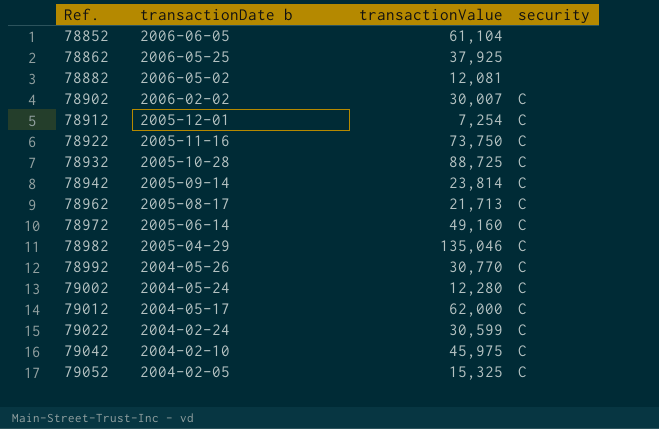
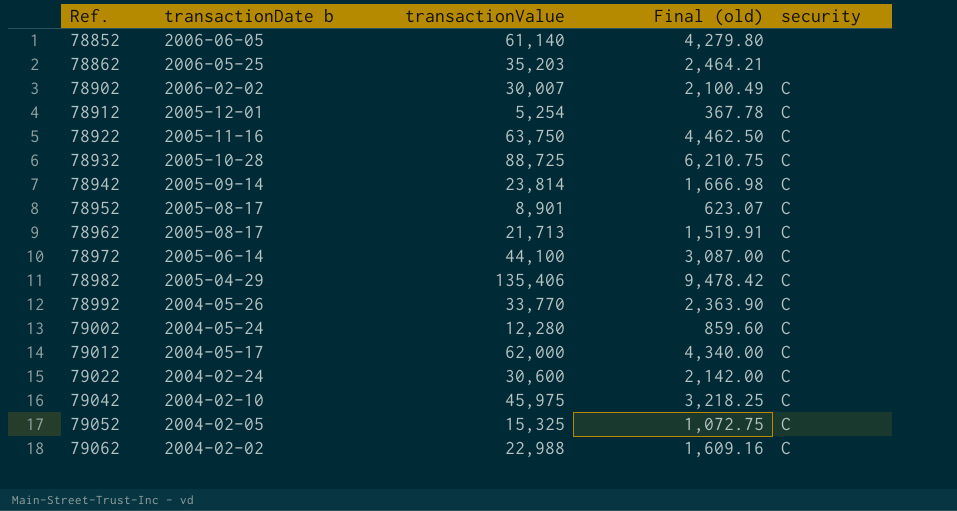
column Final (old) | formula: none -> [transactionValue] * 0.07
row 78882: 2006-05-02 | 12,081 | none -> none
78852 | transactionValue: 61,104 -> 61,140
78862 | transactionValue: 37,925 -> 35,203
78912 | transactionValue: 7,254 -> 5,254
78922 | transactionValue: 73,750 -> 63,750
row 78952: none -> 2005-08-17 | 8,901 | 623.07 | C
78972 | transactionValue: 49,160 -> 44,100
78982 | transactionValue: 135,046 -> 135,406
78992 | transactionValue: 30,770 -> 33,770
79022 | transactionValue: 30,599 -> 30,600
row 79062: none -> 2004-02-02 | 22,988 | 1,609.16 | C

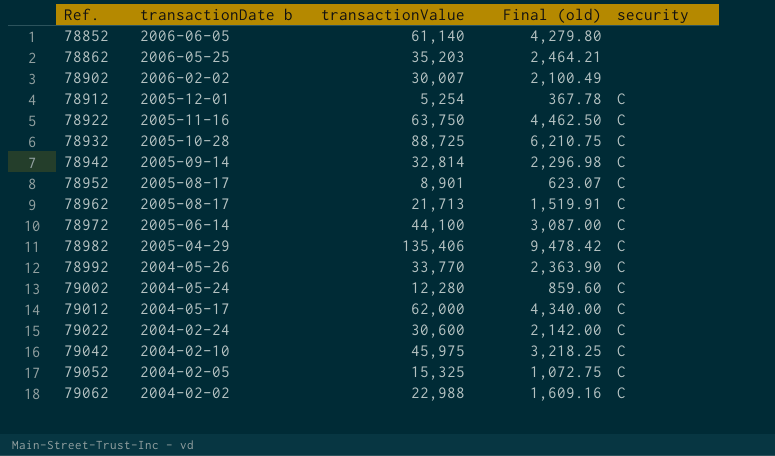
78902 | security: C -> none
78942 | transactionValue: 23,814 -> 32,814
78942 | Final (old): 1,666.98 -> 2,296.98

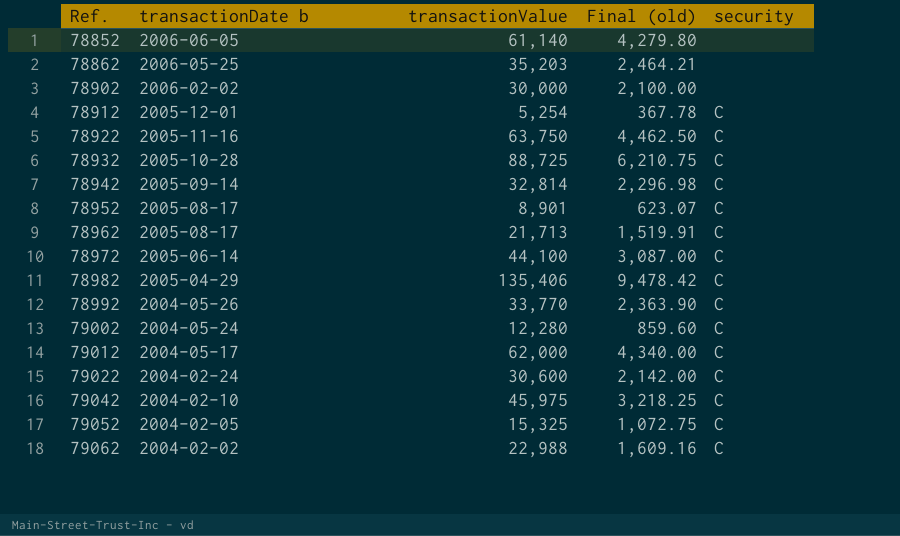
78902 | transactionValue: 30,007 -> 30,000
78902 | Final (old): 2,100.49 -> 2,100.00

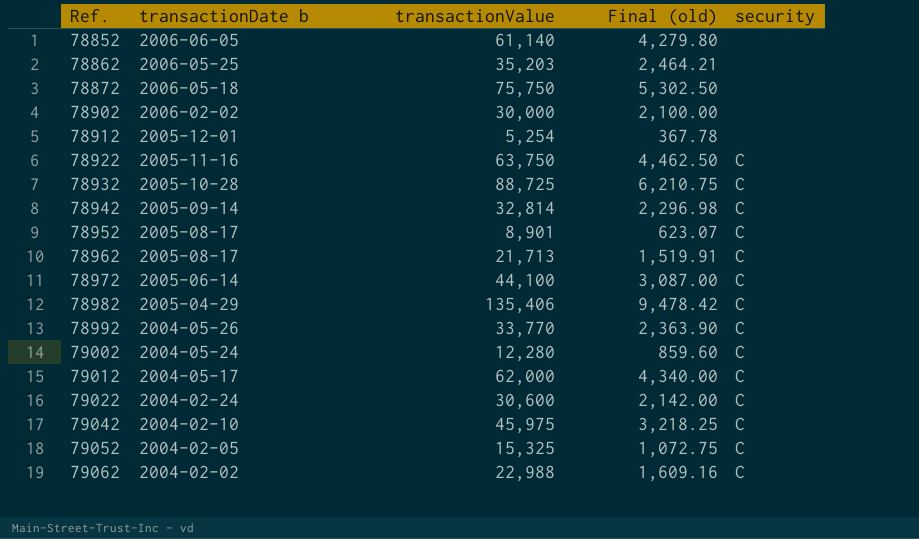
row 78872: none -> 2006-05-18 | 75,750 | 5,302.50 | none
78912 | security: C -> none

